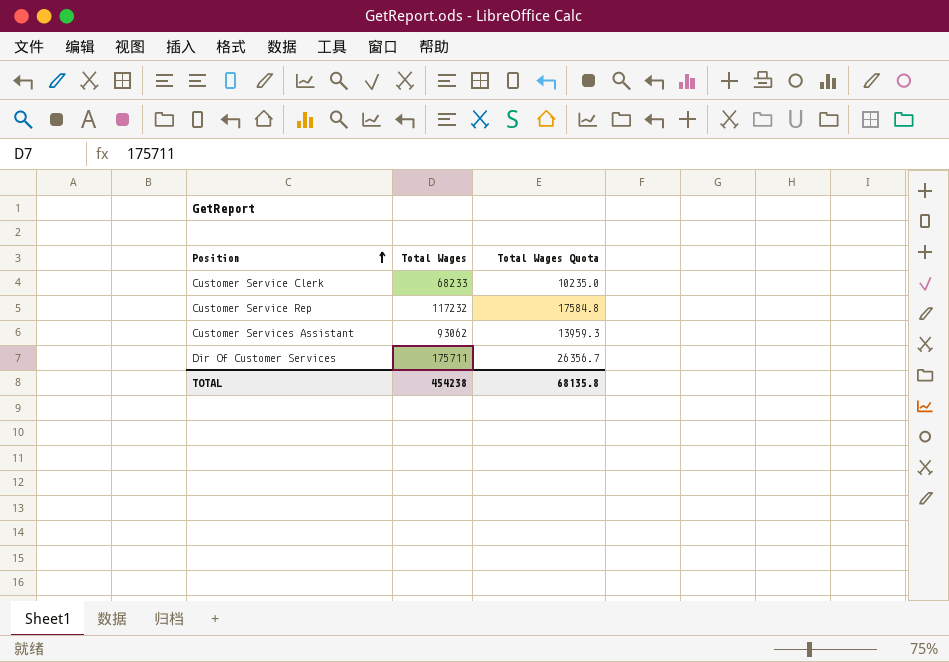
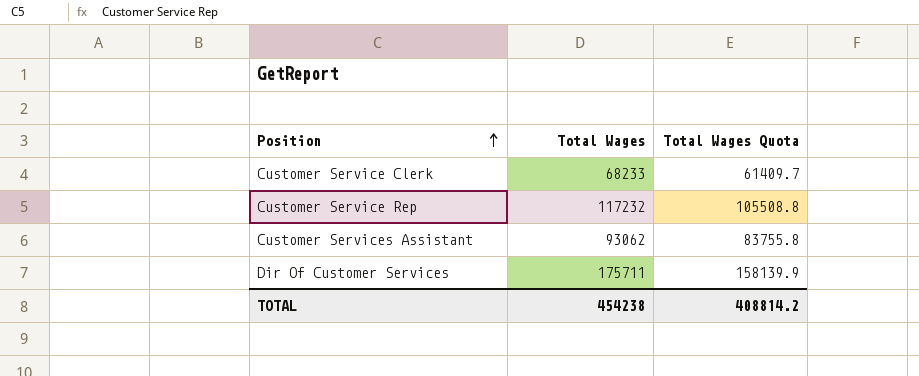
column Total Wages Quota | formula: [Total Wages] * 0.15 -> [Total Wages] * 0.9
TOTAL | Total Wages Quota: 68135.8 -> 408814.2

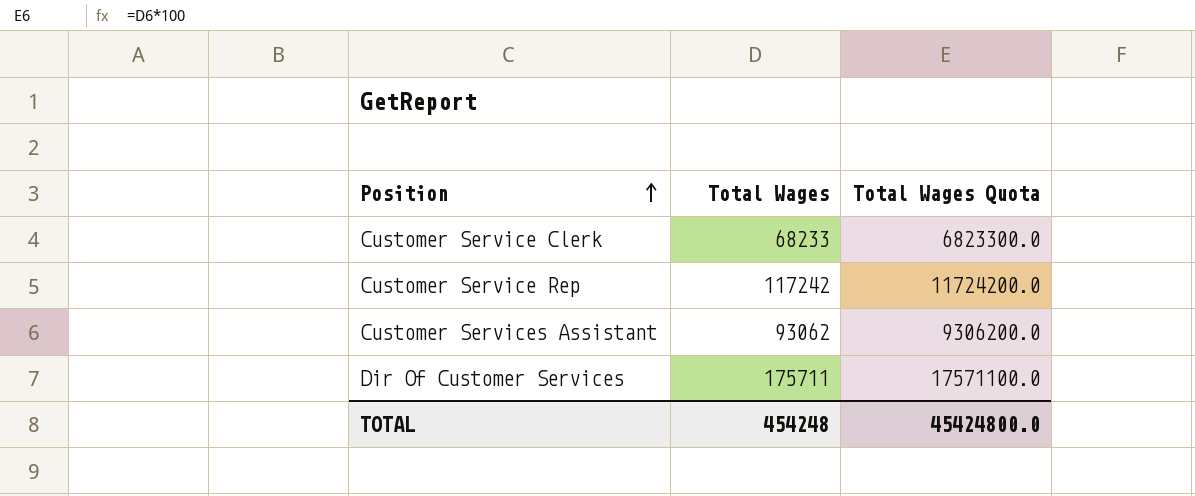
column Total Wages Quota | formula: [Total Wages] * 0.9 -> [Total Wages] * 100
Customer Service Rep | Total Wages: 117232 -> 117242
TOTAL | Total Wages: 454238 -> 454248
TOTAL | Total Wages Quota: 408814.2 -> 45424800.0

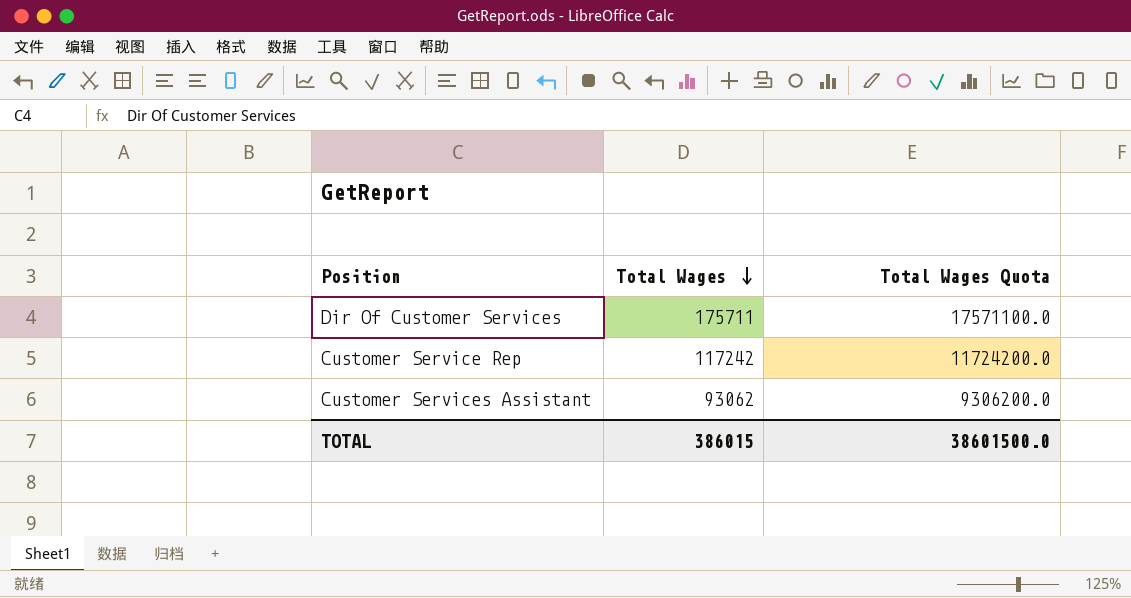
row order: Position ascending -> Total Wages descending
row Customer Service Clerk: 68233 | 6823300.0 -> none
TOTAL | Total Wages: 454248 -> 386015
TOTAL | Total Wages Quota: 45424800.0 -> 38601500.0

